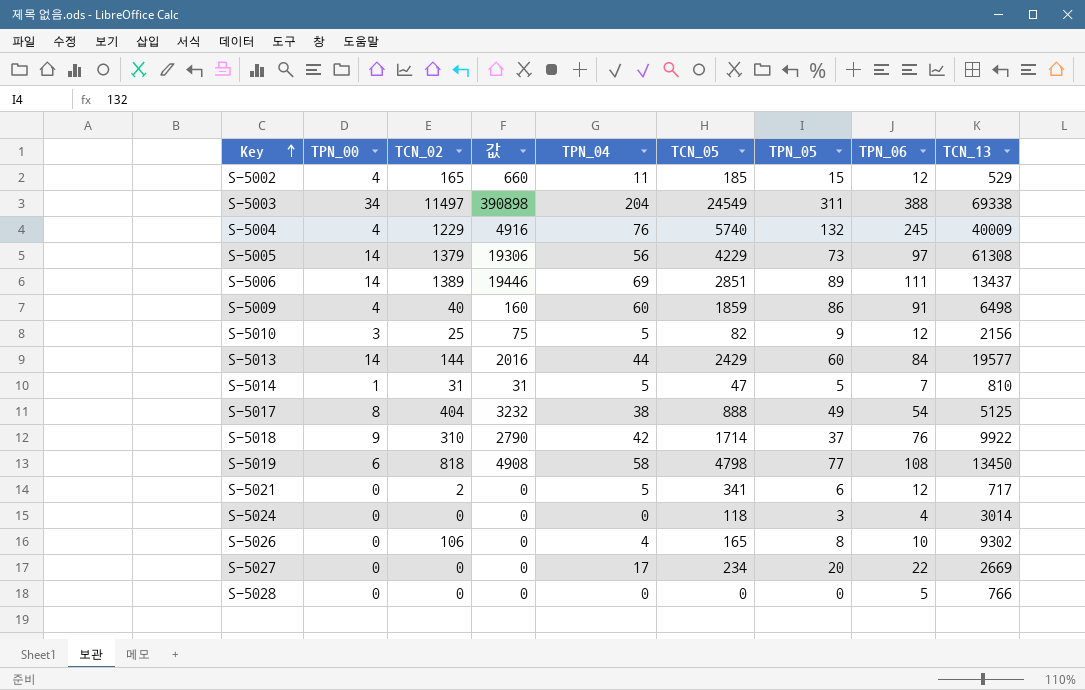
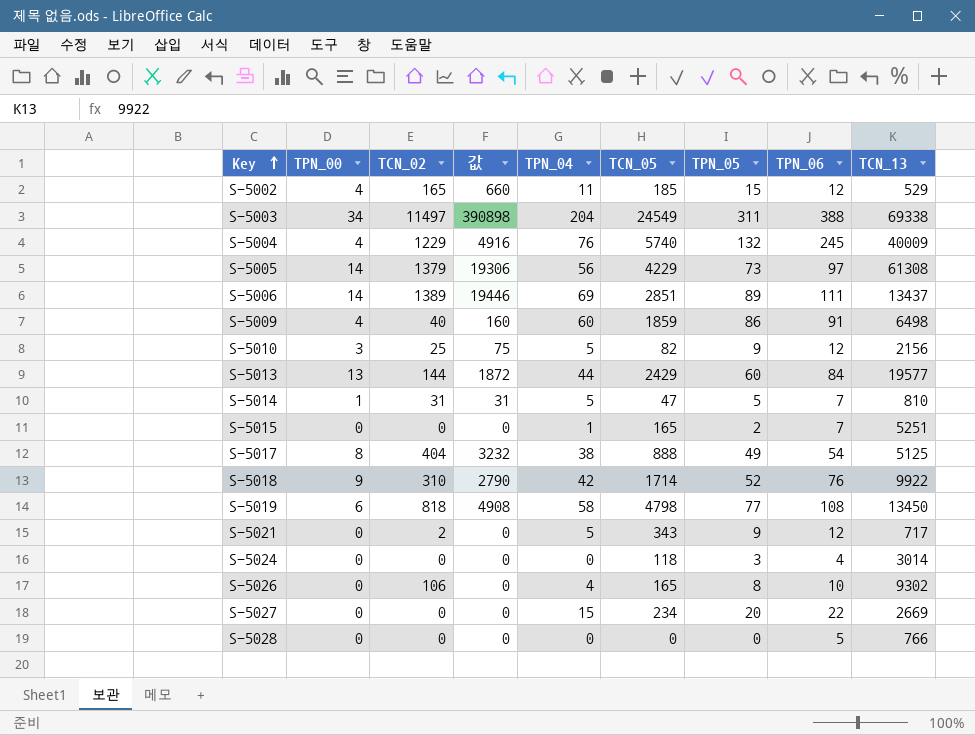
S-5013 | TPN_00: 14 -> 13
S-5013 | 값: 2016 -> 1872
row S-5015: none -> 0 | 0 | 0 | 1 | 165 | 2 | 7 | 5251
S-5018 | TPN_05: 37 -> 52
S-5021 | TCN_05: 341 -> 343
S-5021 | TPN_05: 6 -> 9
S-5027 | TPN_04: 17 -> 15

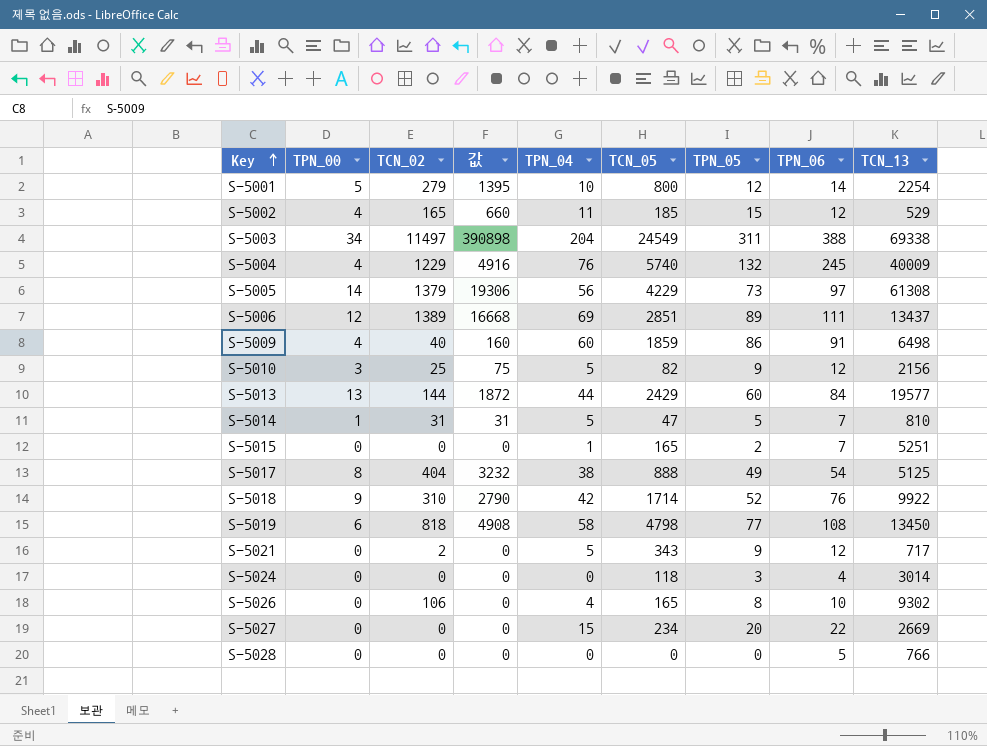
row S-5001: none -> 5 | 279 | 1395 | 10 | 800 | 12 | 14 | 2254
S-5006 | TPN_00: 14 -> 12
S-5006 | 값: 19446 -> 16668

